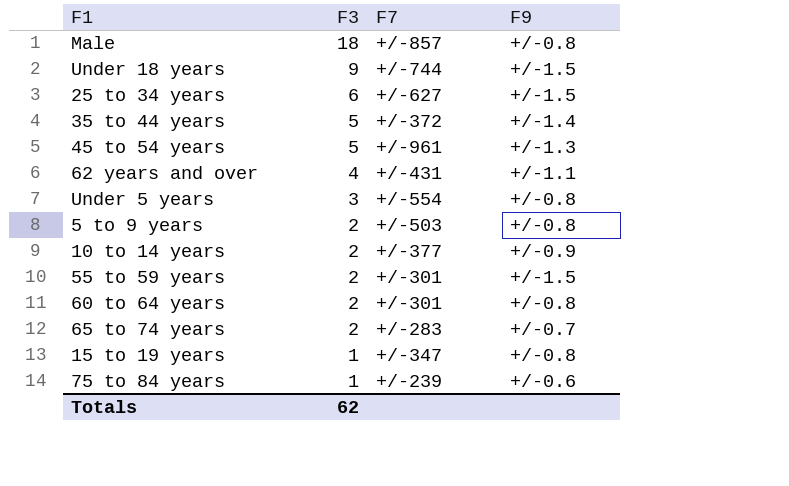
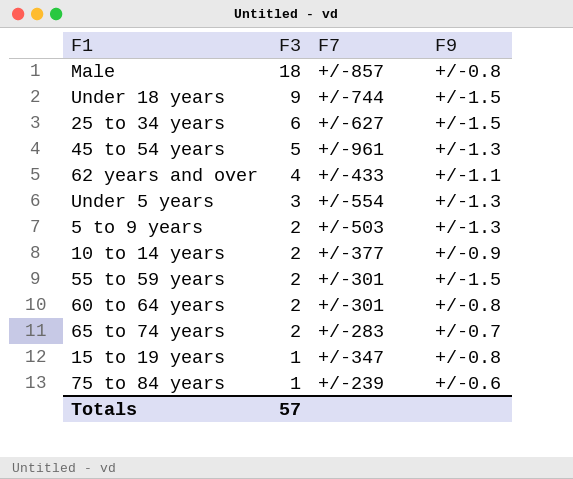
row 35 to 44 years: 5 | +/-372 | +/-1.4 -> none
62 years and over | F7: +/-431 -> +/-433
Under 5 years | F9: +/-0.8 -> +/-1.3
5 to 9 years | F9: +/-0.8 -> +/-1.3
Totals | F3: 62 -> 57

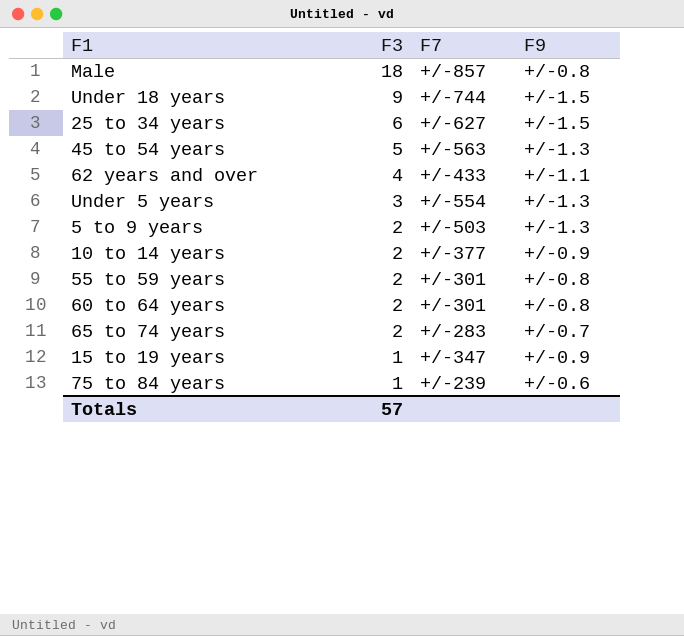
45 to 54 years | F7: +/-961 -> +/-563
55 to 59 years | F9: +/-1.5 -> +/-0.8
15 to 19 years | F9: +/-0.8 -> +/-0.9

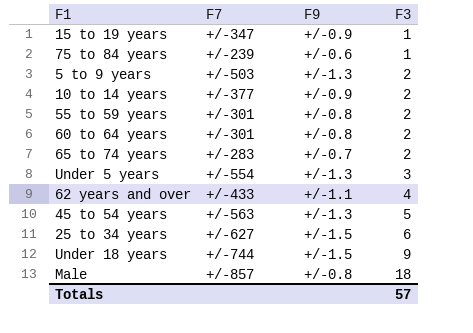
row order: F3 descending -> F3 ascending
column F3 | position: 2 -> 4

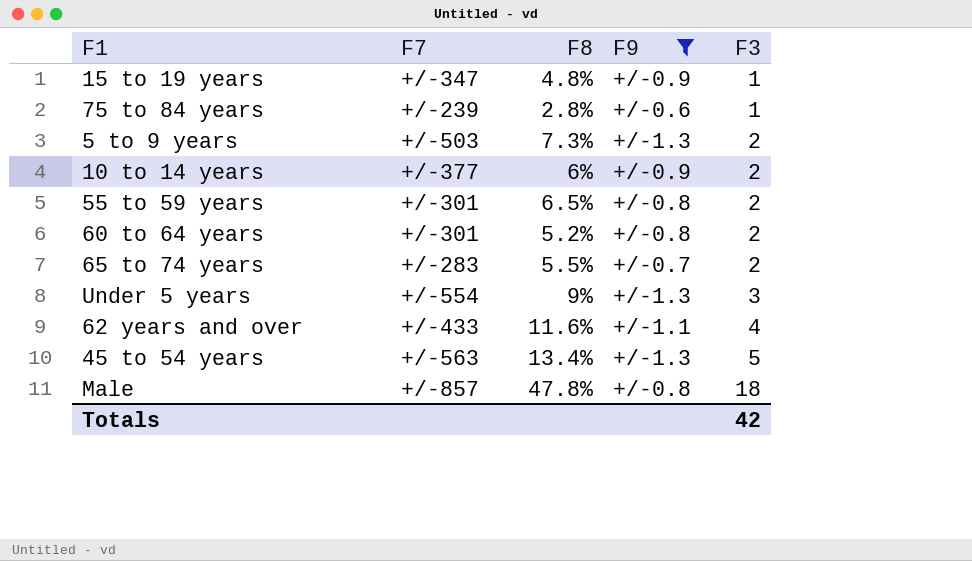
filter: none -> F9 != +/-1.5
column F8 | position: none -> 3
Totals | F3: 57 -> 42

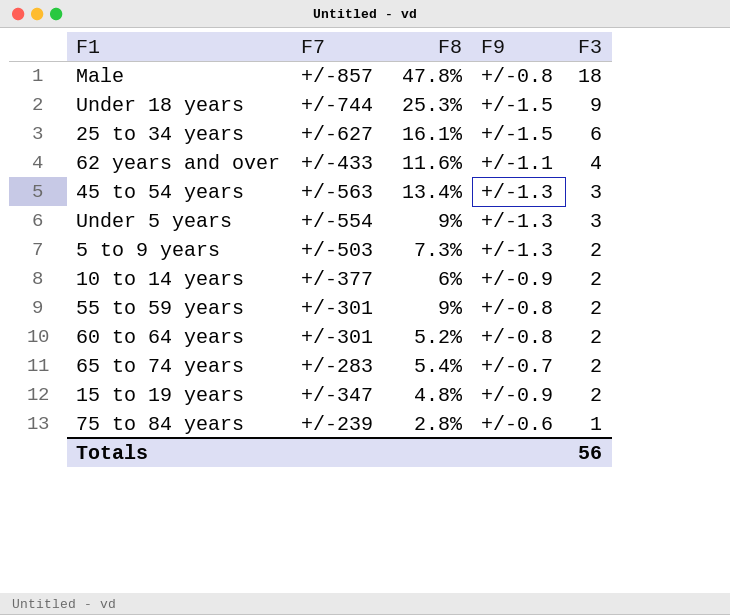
filter: F9 != +/-1.5 -> none
row order: F3 ascending -> F3 descending
45 to 54 years | F3: 5 -> 3
55 to 59 years | F8: 6.5% -> 9%
65 to 74 years | F8: 5.5% -> 5.4%
15 to 19 years | F3: 1 -> 2
Totals | F3: 42 -> 56

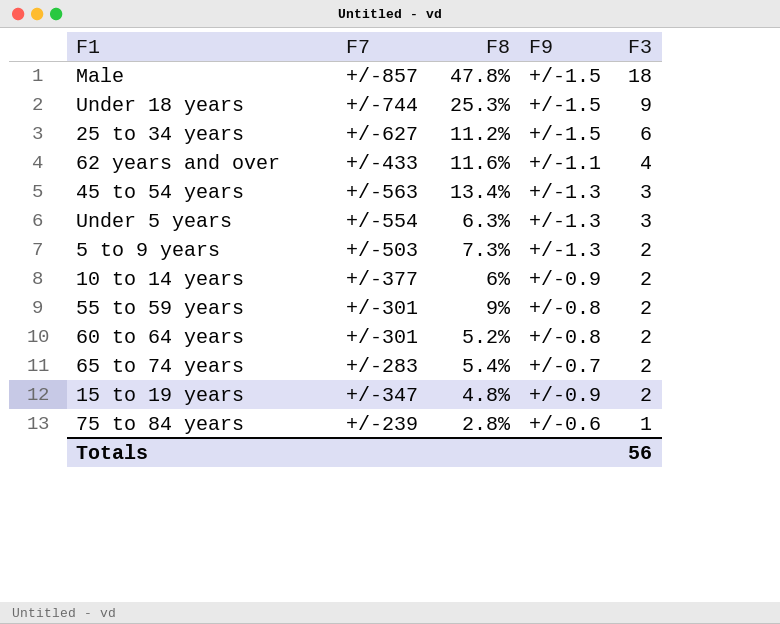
Male | F9: +/-0.8 -> +/-1.5
25 to 34 years | F8: 16.1% -> 11.2%
Under 5 years | F8: 9% -> 6.3%

